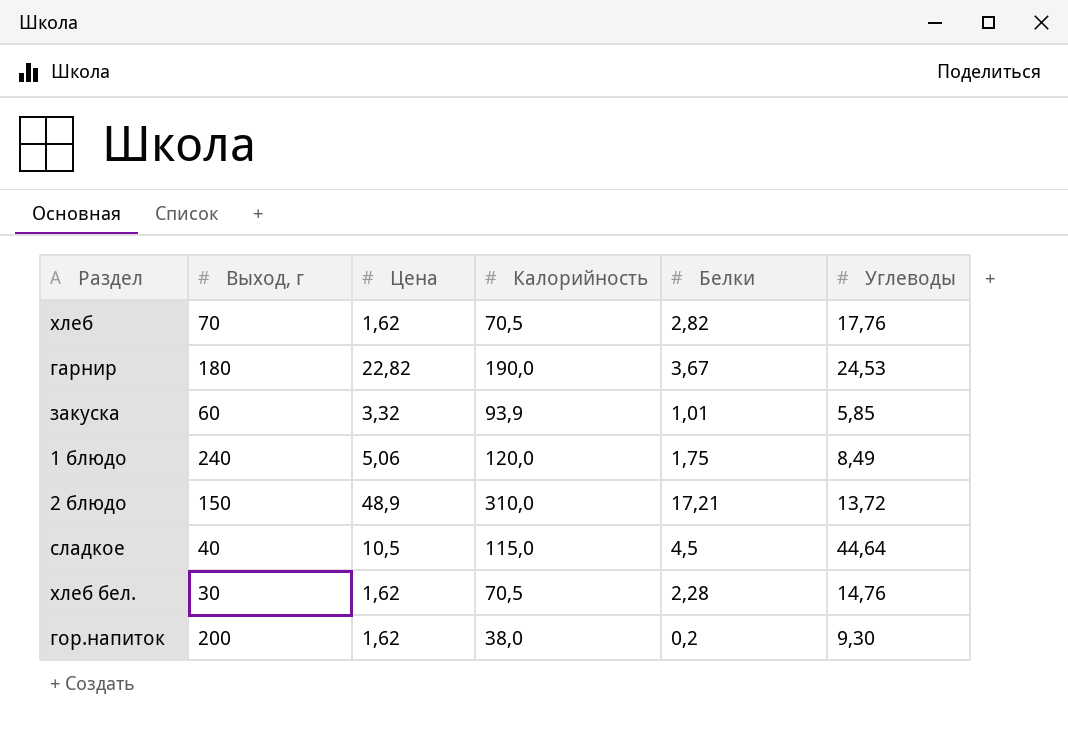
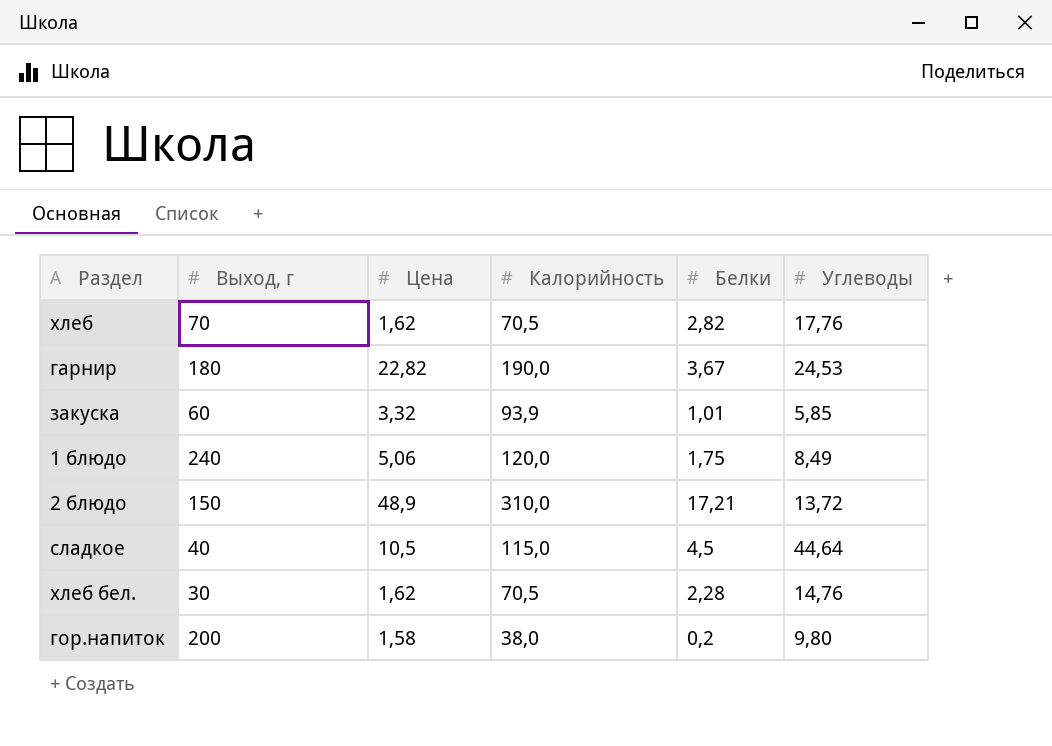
гор.напиток | Цена: 1,62 -> 1,58
гор.напиток | Углеводы: 9,30 -> 9,80

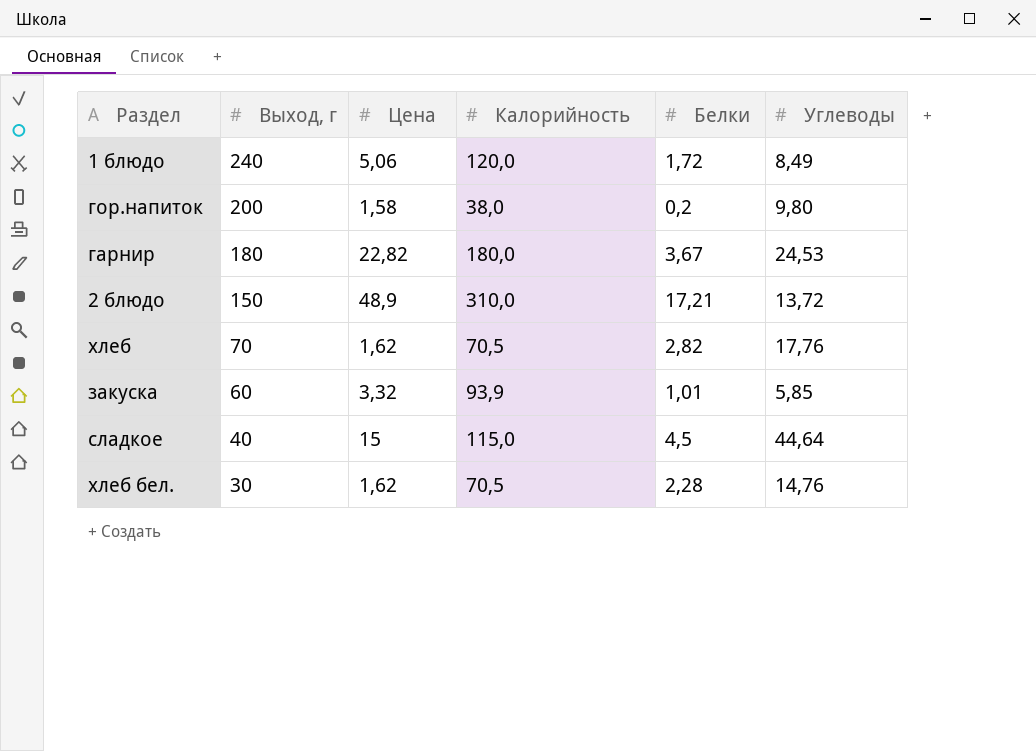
row order: none -> Выход, г descending
1 блюдо | Белки: 1,75 -> 1,72
гарнир | Калорийность: 190,0 -> 180,0
сладкое | Цена: 10,5 -> 15

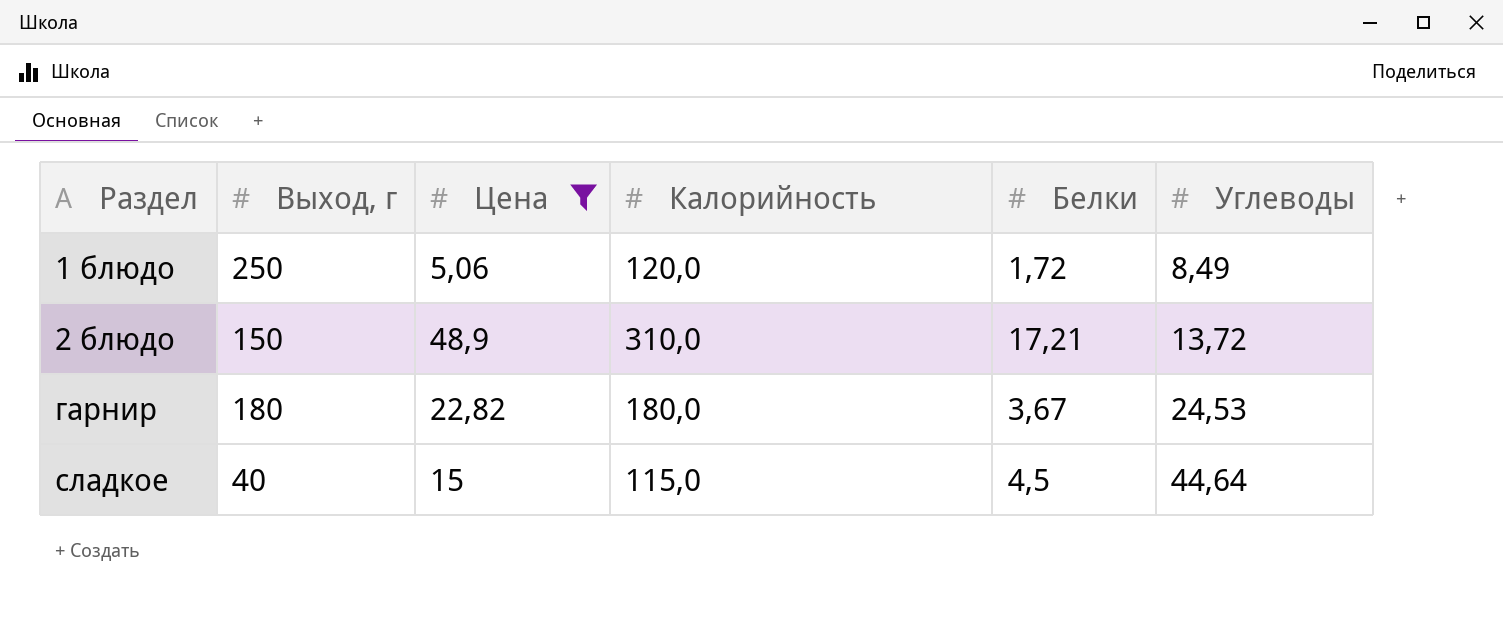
filter: none -> Цена >= 5,06
row order: Выход, г descending -> Раздел ascending
1 блюдо | Выход, г: 240 -> 250

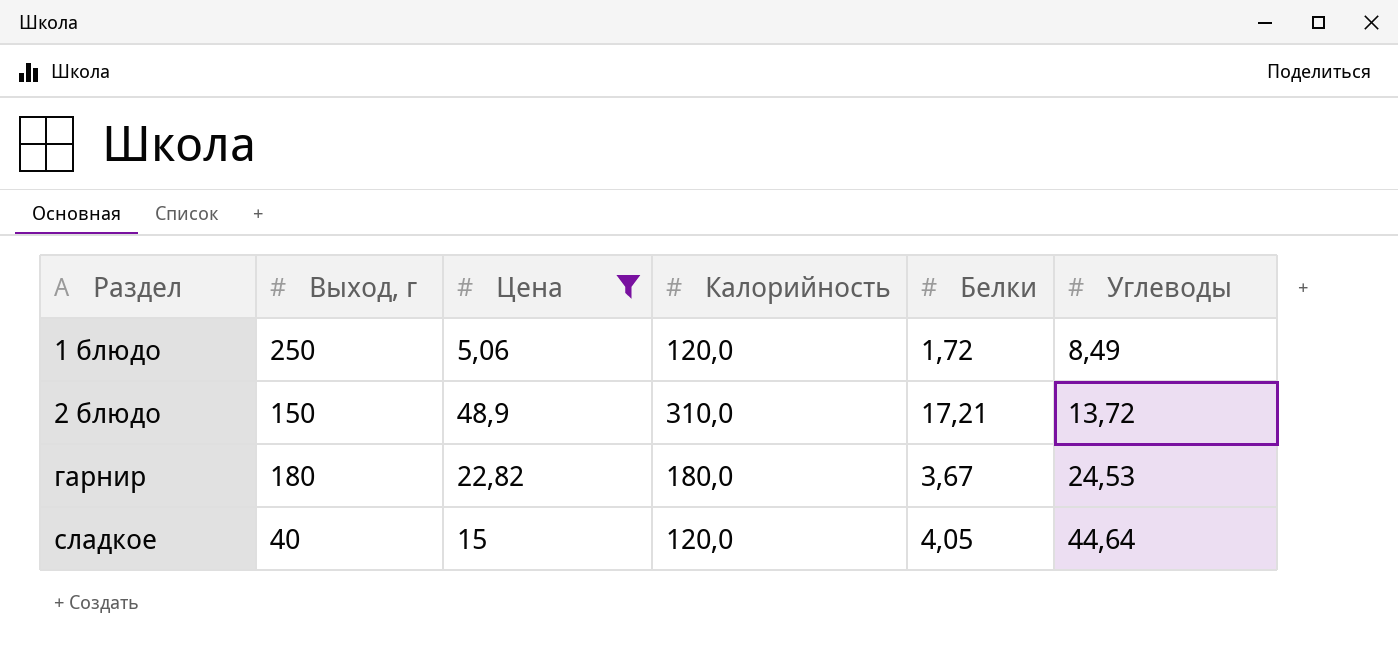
сладкое | Калорийность: 115,0 -> 120,0
сладкое | Белки: 4,5 -> 4,05

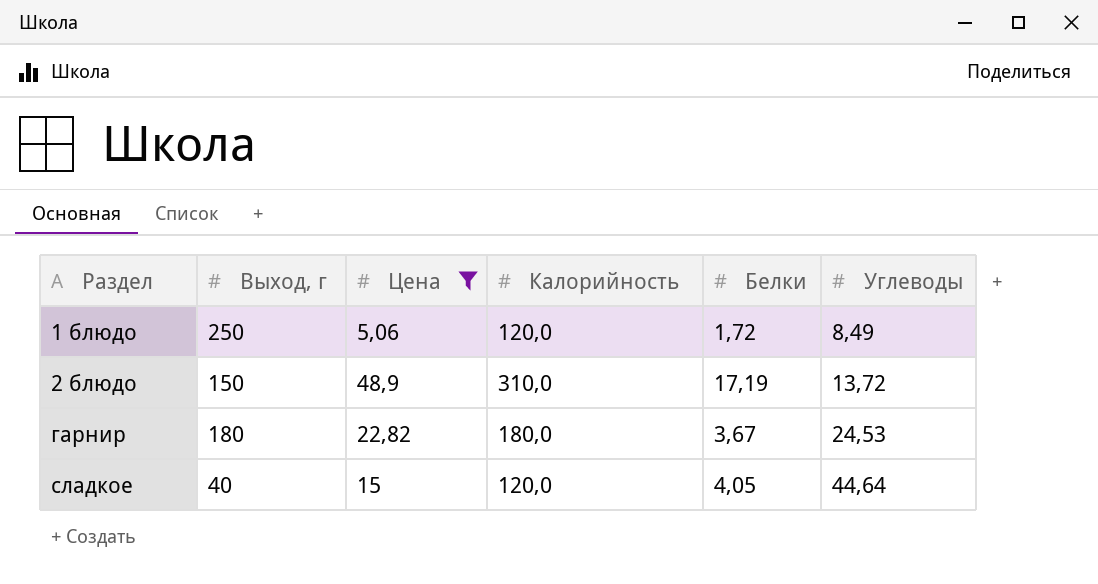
2 блюдо | Белки: 17,21 -> 17,19

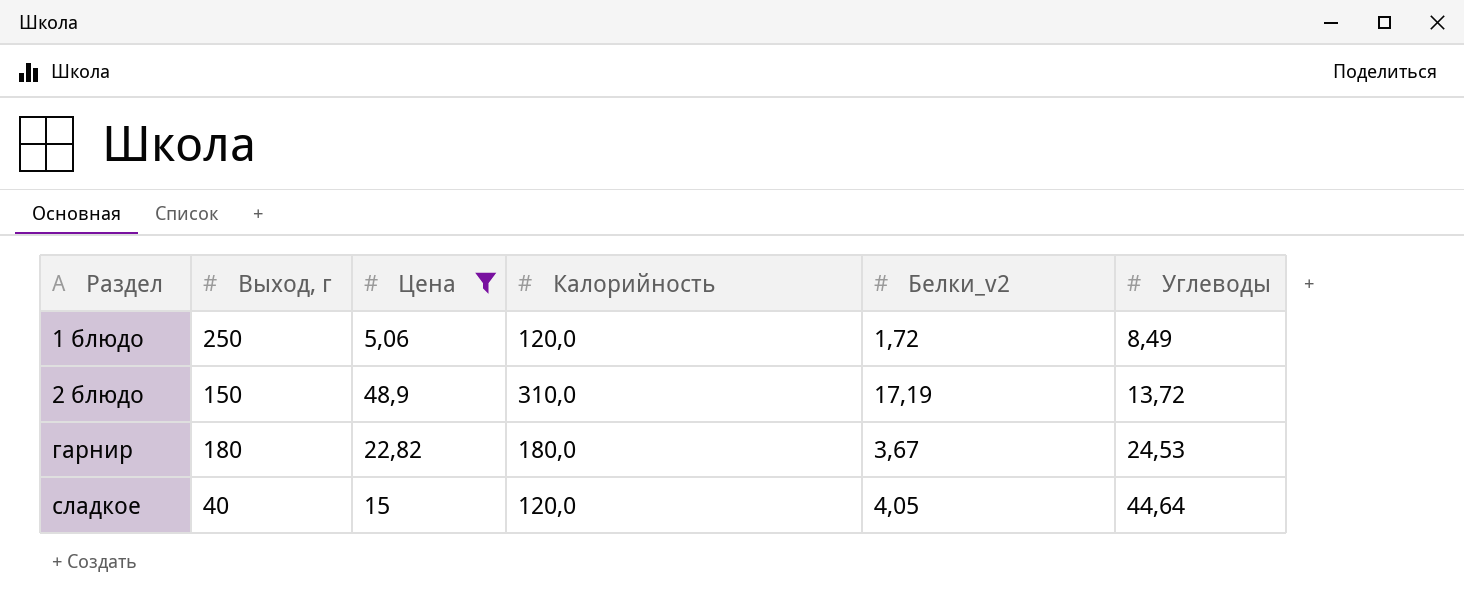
column name: Белки -> Белки_v2

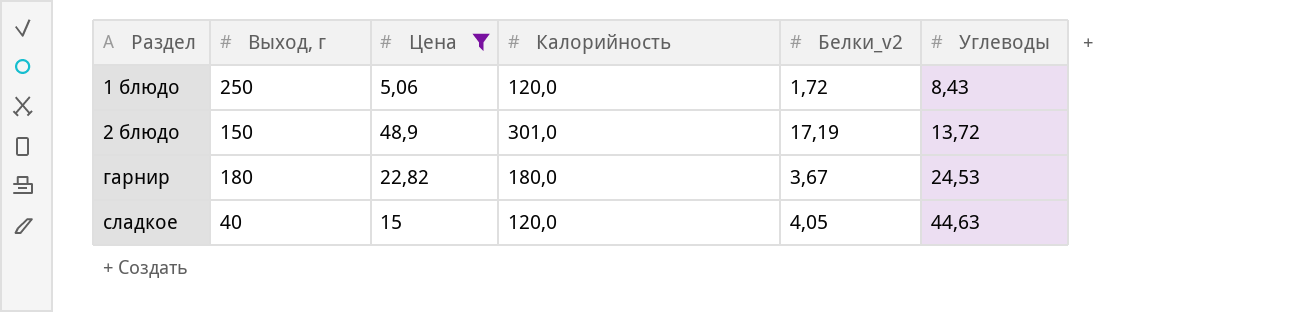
1 блюдо | Углеводы: 8,49 -> 8,43
2 блюдо | Калорийность: 310,0 -> 301,0
сладкое | Углеводы: 44,64 -> 44,63

